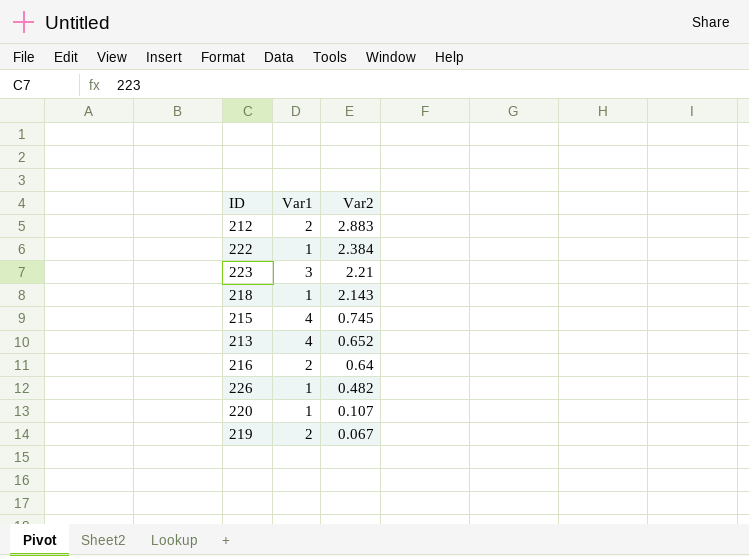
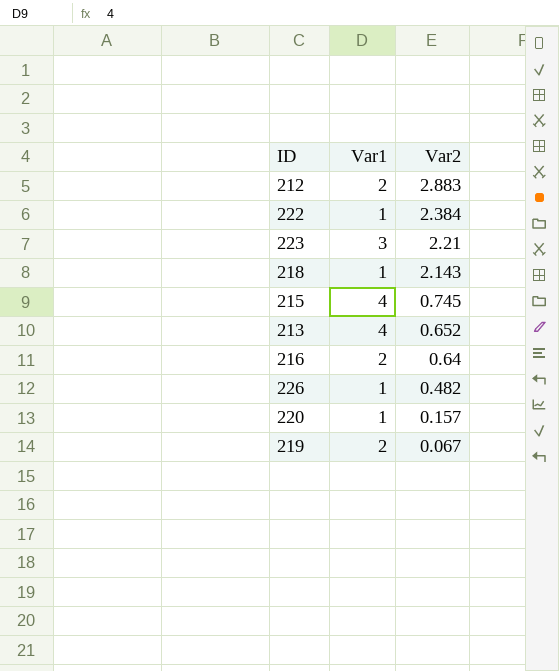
220 | Var2: 0.107 -> 0.157

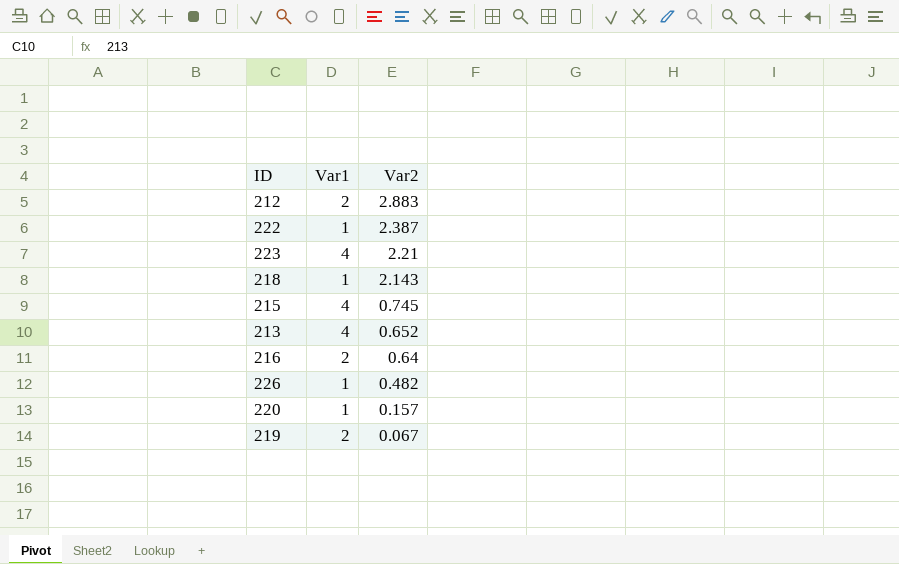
222 | Var2: 2.384 -> 2.387
223 | Var1: 3 -> 4

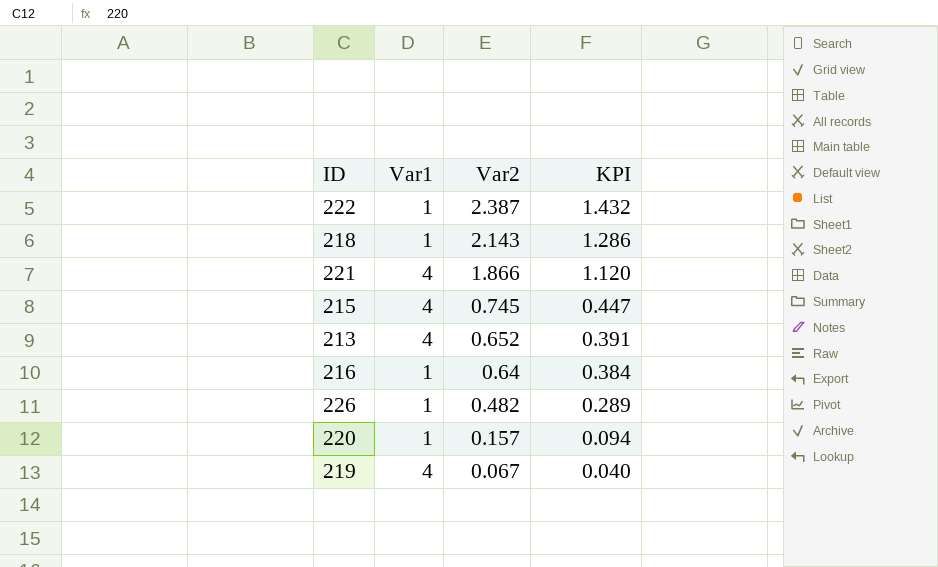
column KPI | formula: none -> [Var2] * 0.6
row 212: 2 | 2.883 -> none
row 223: 4 | 2.21 -> none
row 221: none -> 4 | 1.866 | 1.120
216 | Var1: 2 -> 1
219 | Var1: 2 -> 4

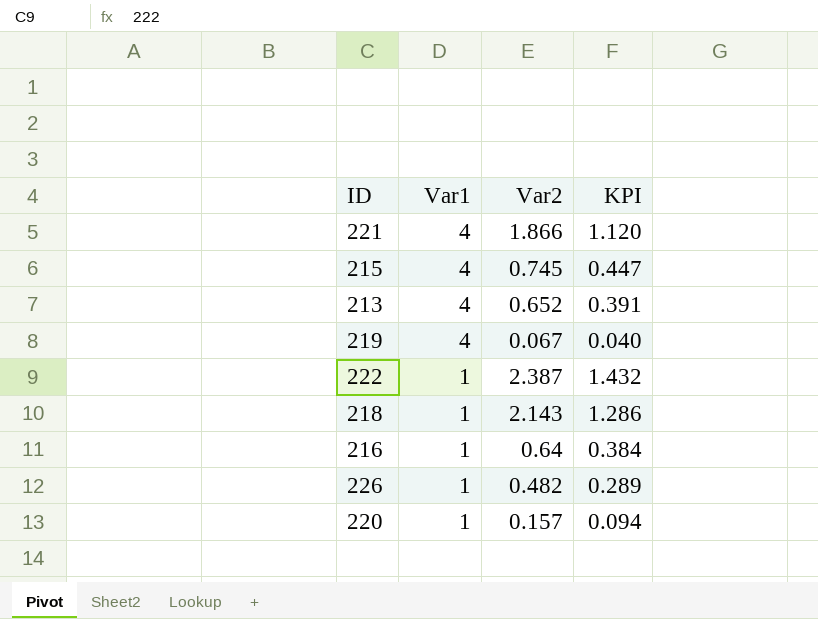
row order: Var2 descending -> Var1 descending

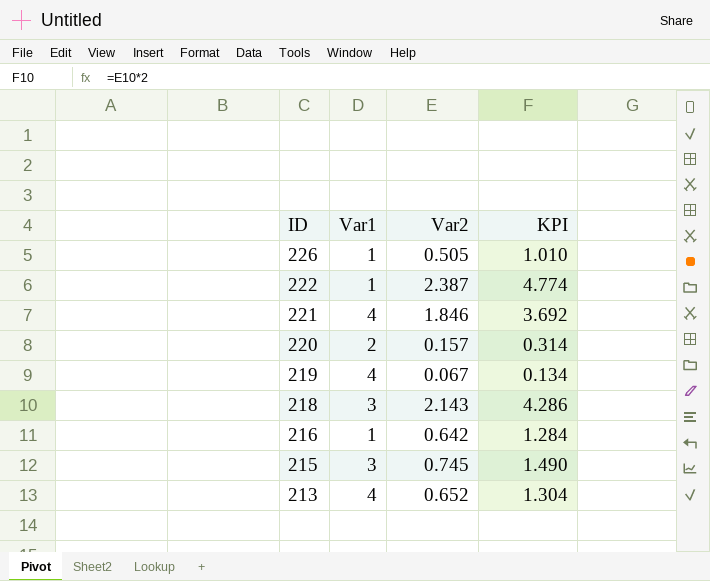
row order: Var1 descending -> ID descending
column KPI | formula: [Var2] * 0.6 -> [Var2] * 2
226 | Var2: 0.482 -> 0.505
221 | Var2: 1.866 -> 1.846
220 | Var1: 1 -> 2
218 | Var1: 1 -> 3
216 | Var2: 0.64 -> 0.642
215 | Var1: 4 -> 3

